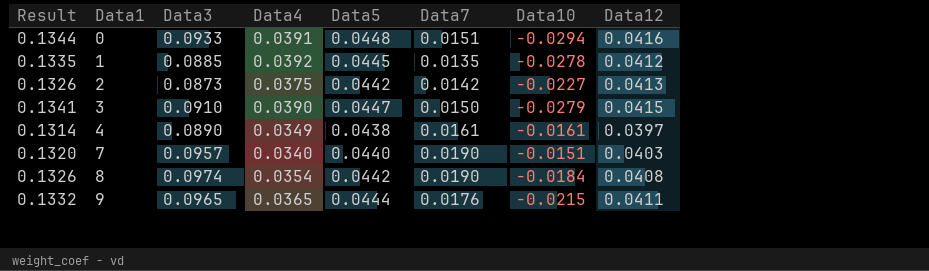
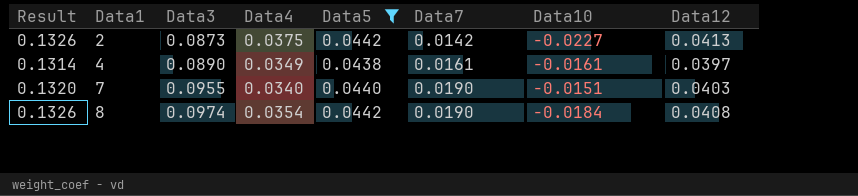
filter: none -> Data5 <= 0.0442
7 | Data3: 0.0957 -> 0.0955

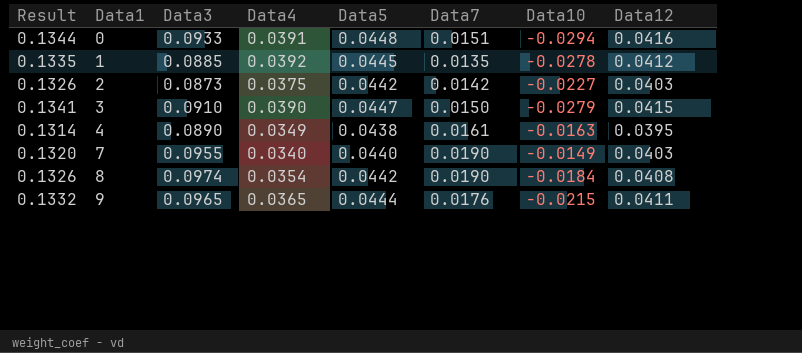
filter: Data5 <= 0.0442 -> none
2 | Data12: 0.0413 -> 0.0403
4 | Data10: -0.0161 -> -0.0163
4 | Data12: 0.0397 -> 0.0395
7 | Data10: -0.0151 -> -0.0149

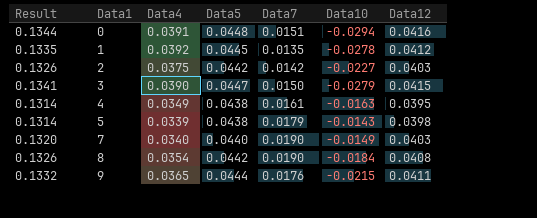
column Data3 | position: 3 -> none
row 5: none -> 0.1314 | 0.0339 | 0.0438 | 0.0179 | -0.0143 | 0.0398

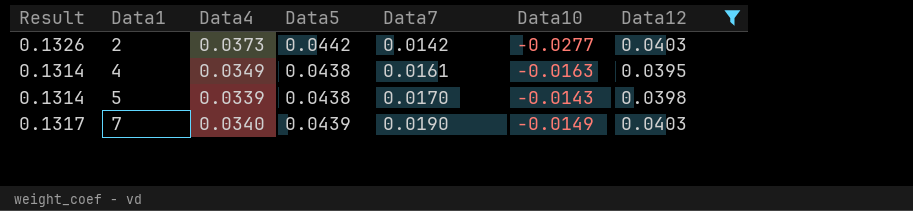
filter: none -> Data12 <= 0.0403
2 | Data4: 0.0375 -> 0.0373
2 | Data10: -0.0227 -> -0.0277
5 | Data7: 0.0179 -> 0.0170
7 | Result: 0.1320 -> 0.1317
7 | Data5: 0.0440 -> 0.0439

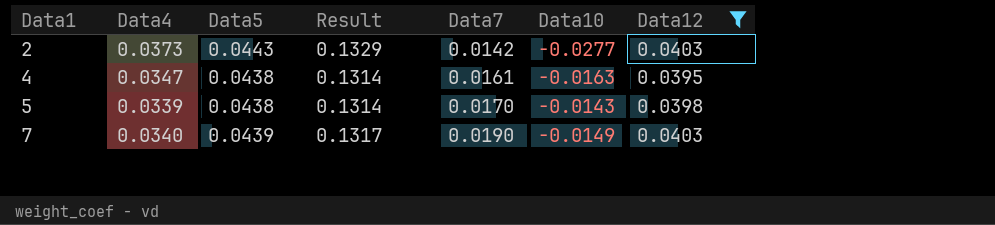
column Result | position: 1 -> 4
2 | Data5: 0.0442 -> 0.0443
2 | Result: 0.1326 -> 0.1329
4 | Data4: 0.0349 -> 0.0347

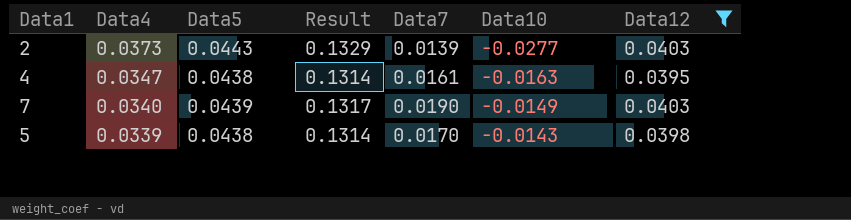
row order: Data1 ascending -> Data4 descending
2 | Data7: 0.0142 -> 0.0139

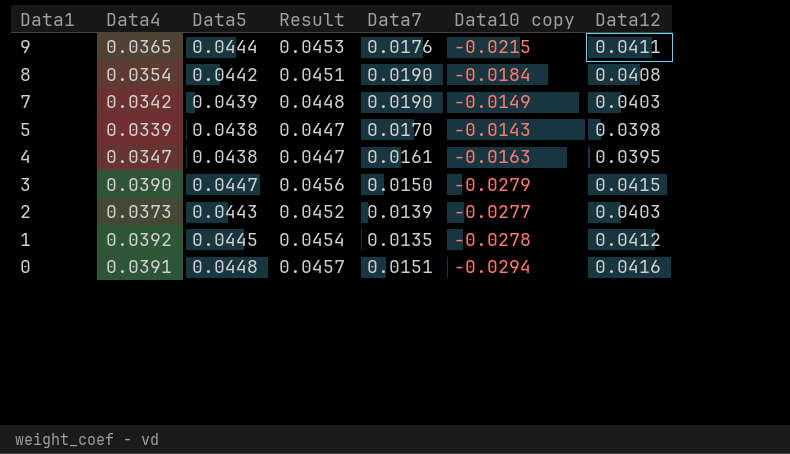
filter: Data12 <= 0.0403 -> none
row order: Data4 descending -> Data1 descending
column Result | formula: [Data5] * 3 -> [Data5] * 1.02
column name: Data10 -> Data10 copy
7 | Data4: 0.0340 -> 0.0342

